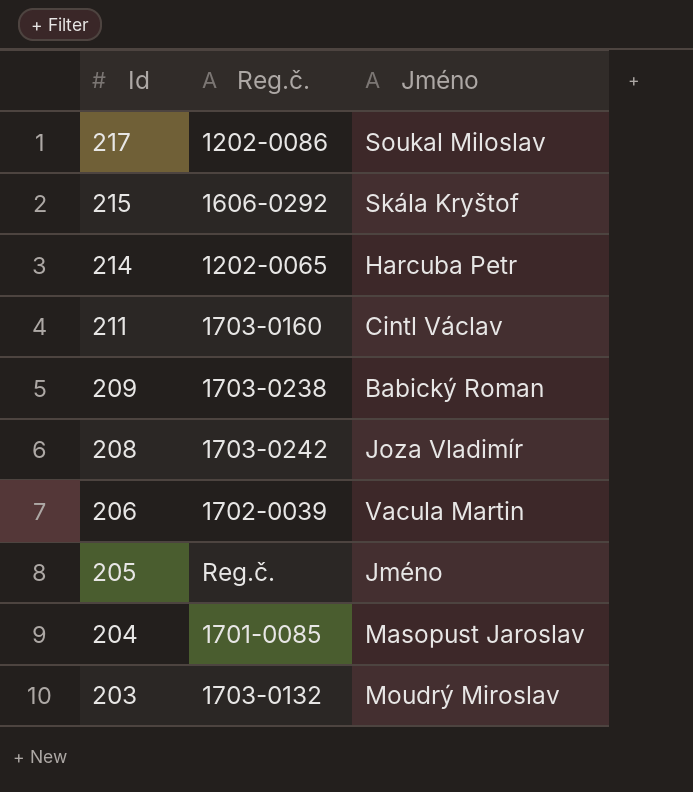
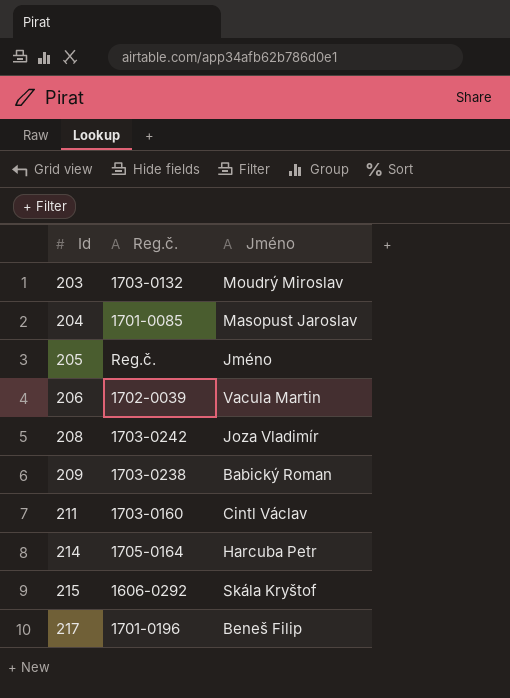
row order: Id descending -> Id ascending
214 | Reg.č.: 1202-0065 -> 1705-0164
217 | Reg.č.: 1202-0086 -> 1701-0196
217 | Jméno: Soukal Miloslav -> Beneš Filip

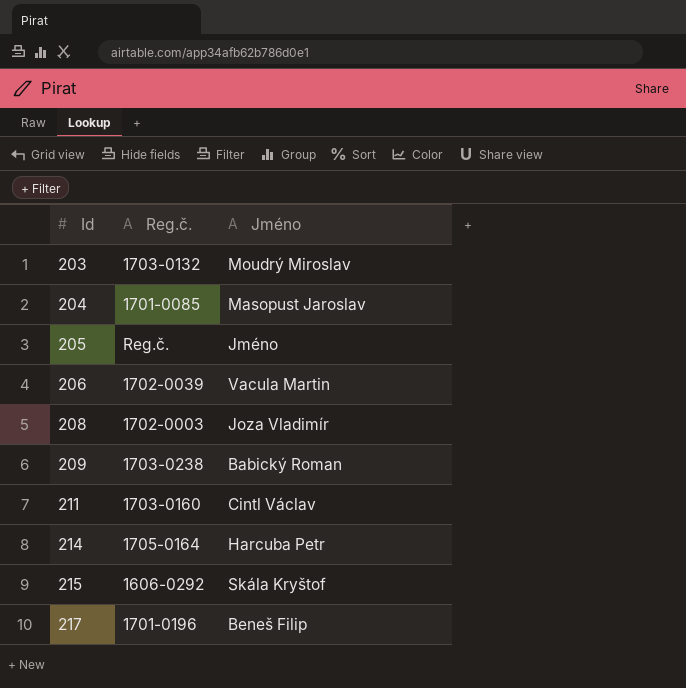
208 | Reg.č.: 1703-0242 -> 1702-0003

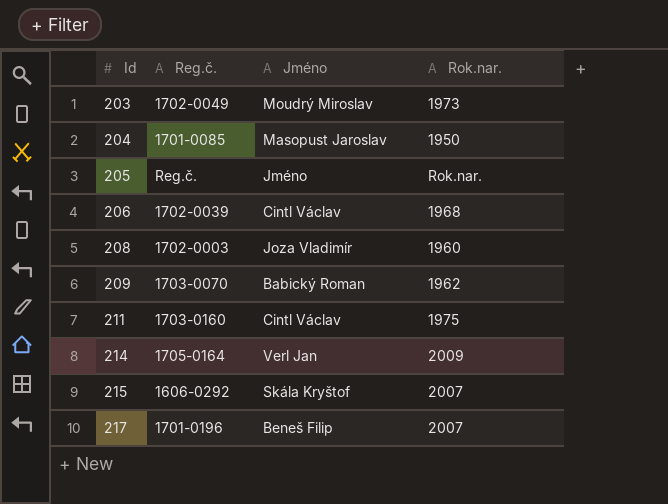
column Rok.nar. | position: none -> 4
203 | Reg.č.: 1703-0132 -> 1702-0049
206 | Jméno: Vacula Martin -> Cintl Václav
209 | Reg.č.: 1703-0238 -> 1703-0070
214 | Jméno: Harcuba Petr -> Verl Jan

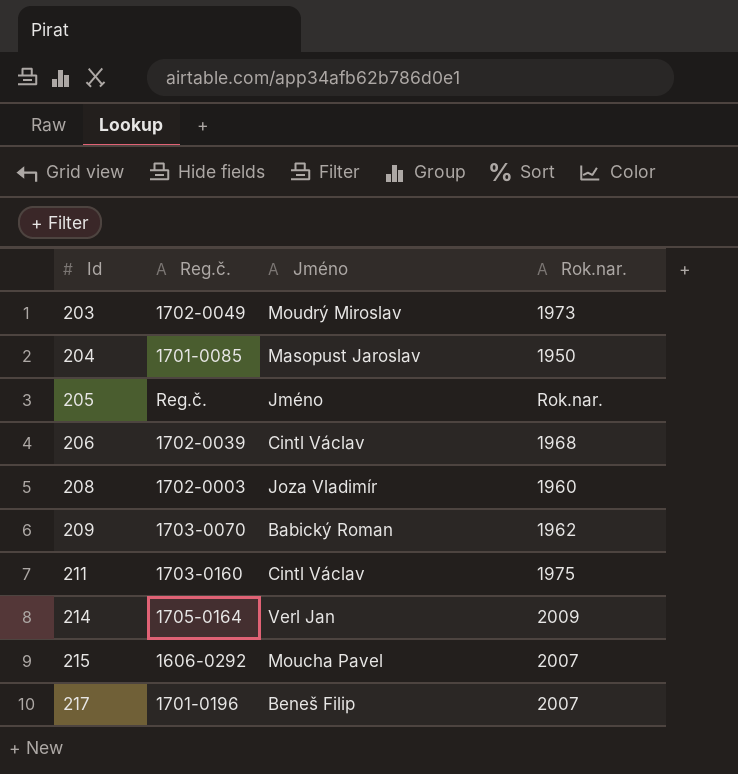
215 | Jméno: Skála Kryštof -> Moucha Pavel

